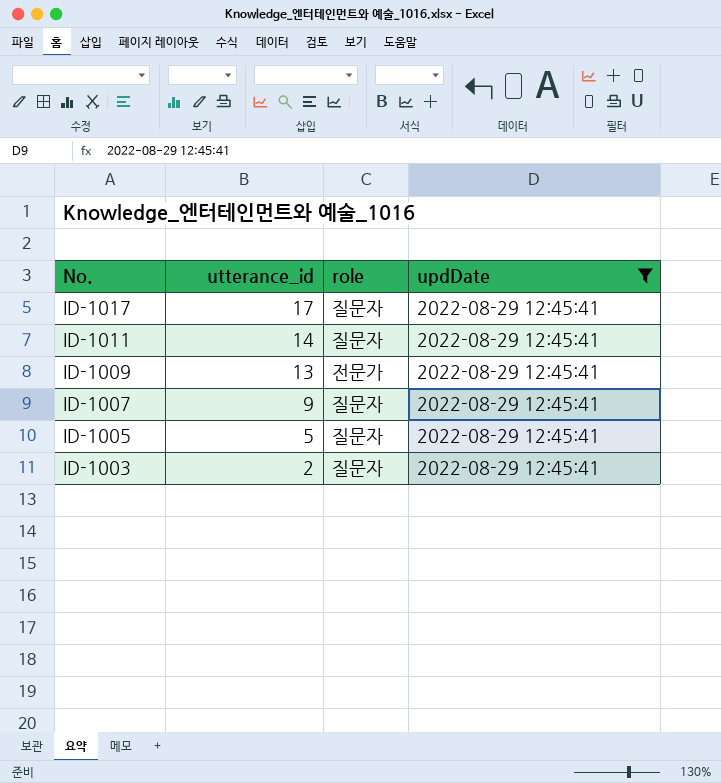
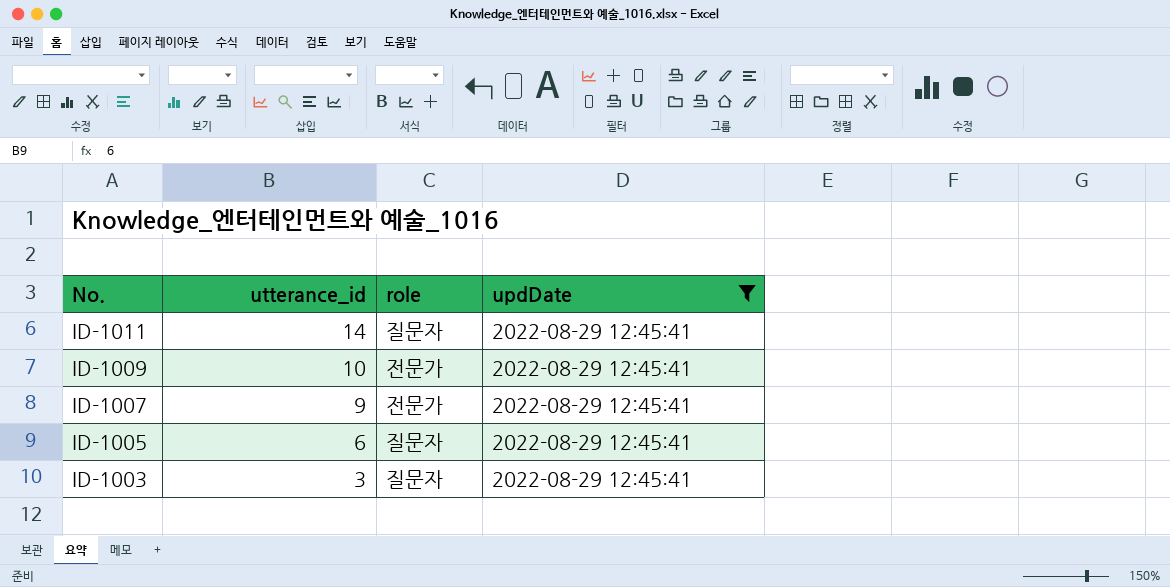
row ID-1017: 17 | 질문자 | 2022-08-29 12:45:41 -> none
ID-1009 | utterance_id: 13 -> 10
ID-1007 | role: 질문자 -> 전문가
ID-1005 | utterance_id: 5 -> 6
ID-1003 | utterance_id: 2 -> 3

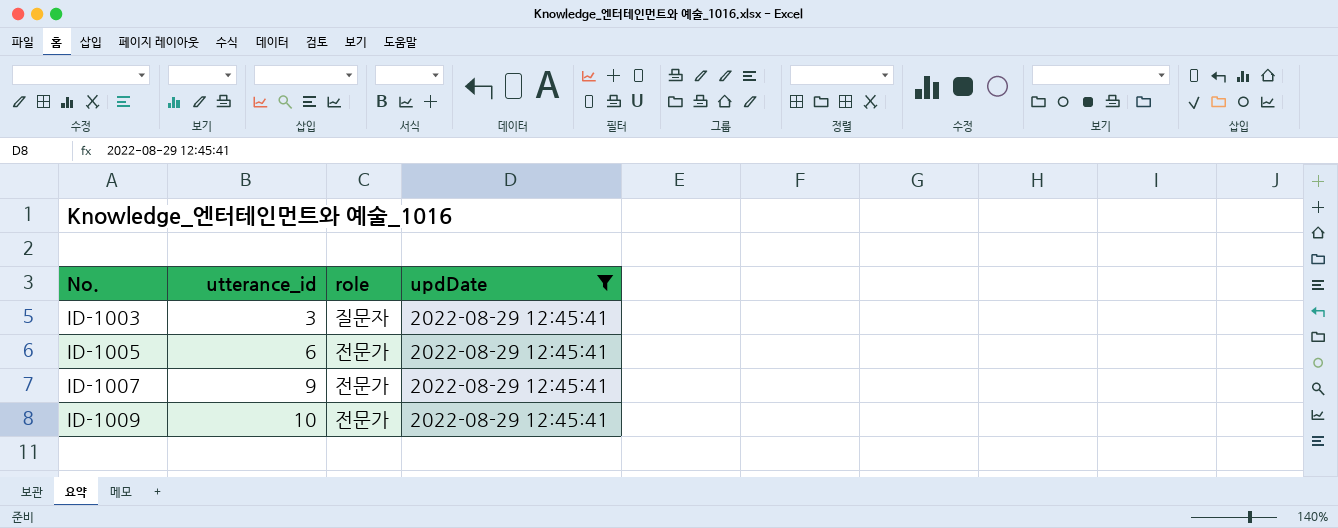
row order: No. descending -> No. ascending
row ID-1011: 14 | 질문자 | 2022-08-29 12:45:41 -> none
ID-1005 | role: 질문자 -> 전문가

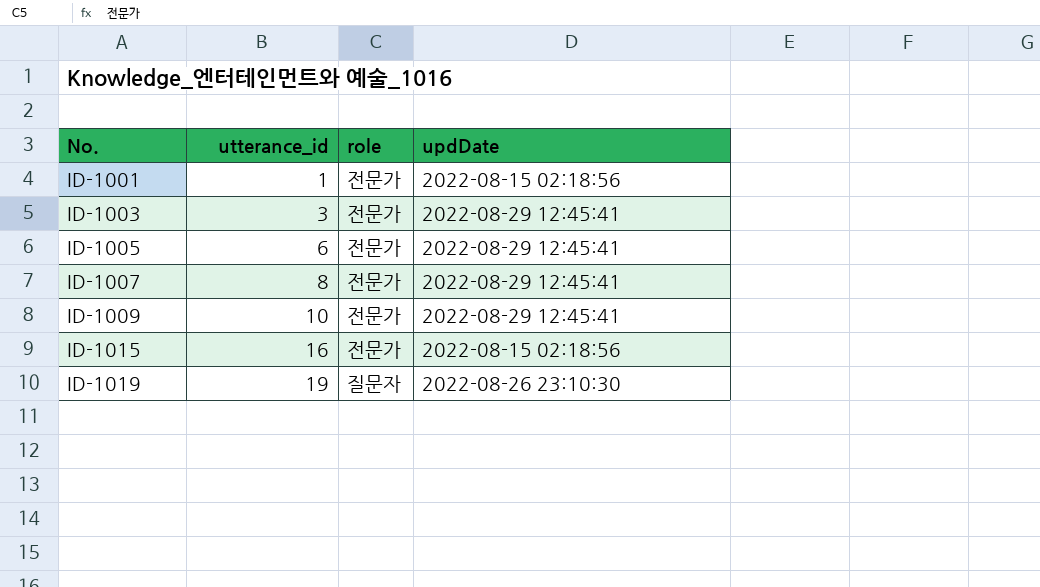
filter: updDate = 2022-08-29 12:45:41 -> none
ID-1003 | role: 질문자 -> 전문가
ID-1007 | utterance_id: 9 -> 8

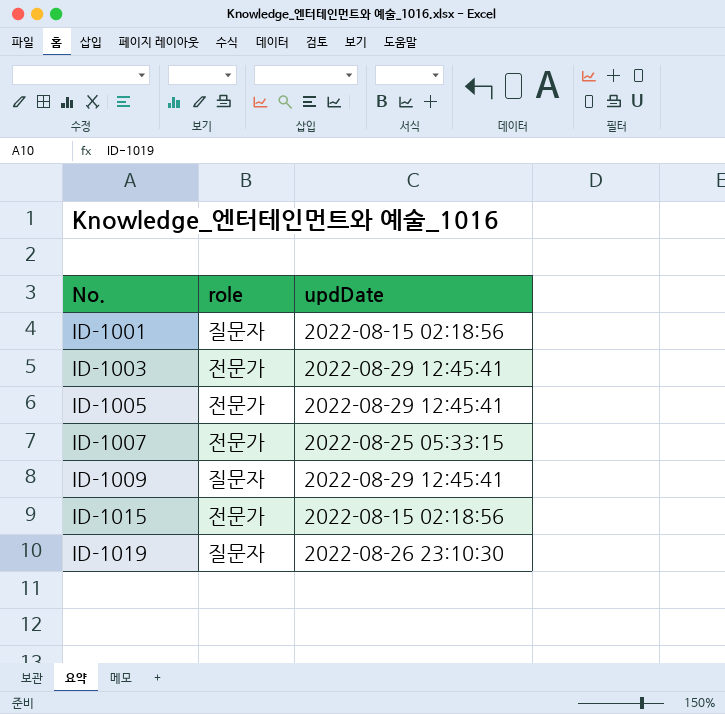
column utterance_id | position: 2 -> none
ID-1001 | role: 전문가 -> 질문자
ID-1007 | updDate: 2022-08-29 12:45:41 -> 2022-08-25 05:33:15
ID-1009 | role: 전문가 -> 질문자

